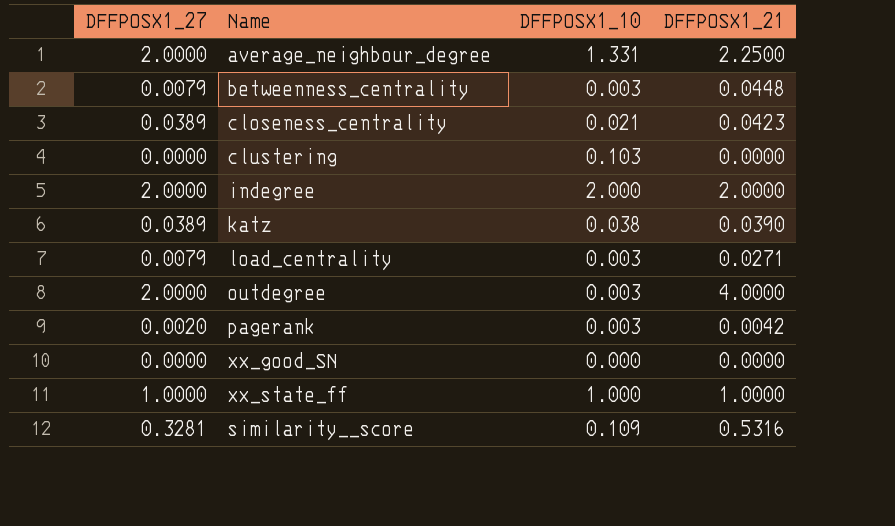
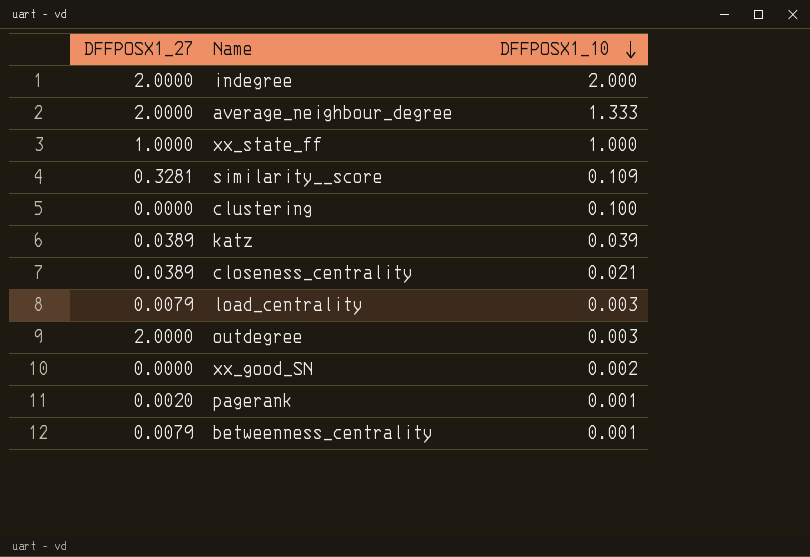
row order: none -> DFFPOSX1_10 descending
column DFFPOSX1_21 | position: 4 -> none
average_neighbour_degree | DFFPOSX1_10: 1.331 -> 1.333
clustering | DFFPOSX1_10: 0.103 -> 0.100
katz | DFFPOSX1_10: 0.038 -> 0.039
xx_good_SN | DFFPOSX1_10: 0.000 -> 0.002
pagerank | DFFPOSX1_10: 0.003 -> 0.001
betweenness_centrality | DFFPOSX1_10: 0.003 -> 0.001

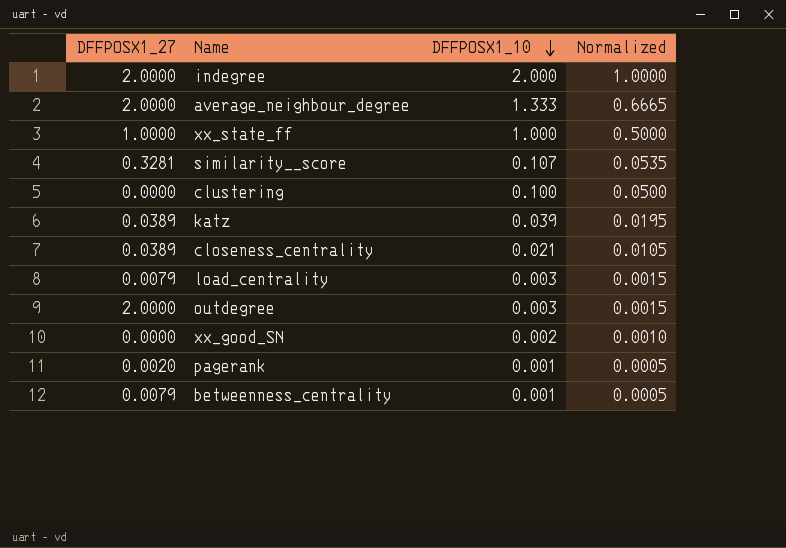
column Normalized | formula: none -> [DFFPOSX1_10] * 0.5
similarity__score | DFFPOSX1_10: 0.109 -> 0.107

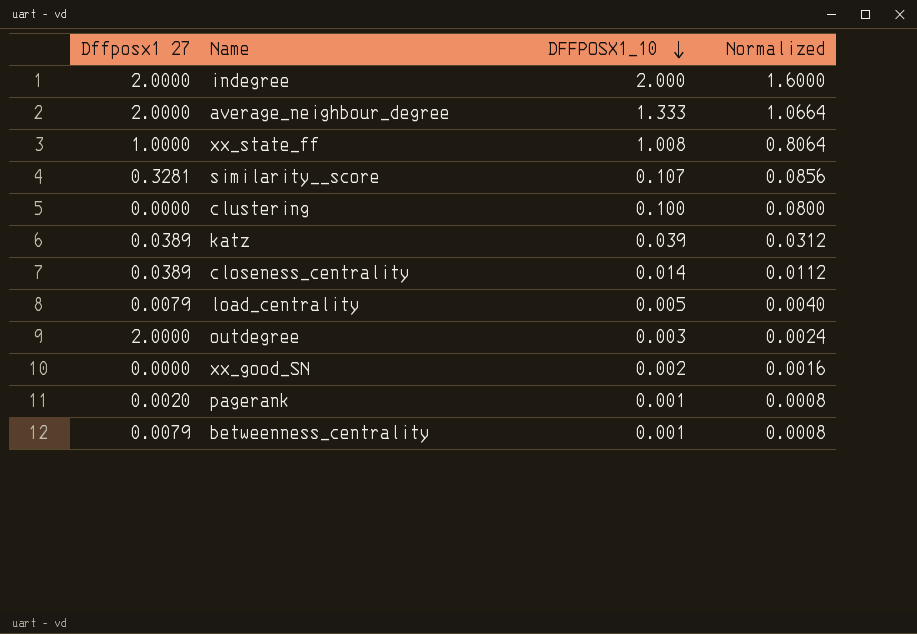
column name: DFFPOSX1_27 -> Dffposx1 27
column Normalized | formula: [DFFPOSX1_10] * 0.5 -> [DFFPOSX1_10] * 0.8
xx_state_ff | DFFPOSX1_10: 1.000 -> 1.008
closeness_centrality | DFFPOSX1_10: 0.021 -> 0.014
load_centrality | DFFPOSX1_10: 0.003 -> 0.005

